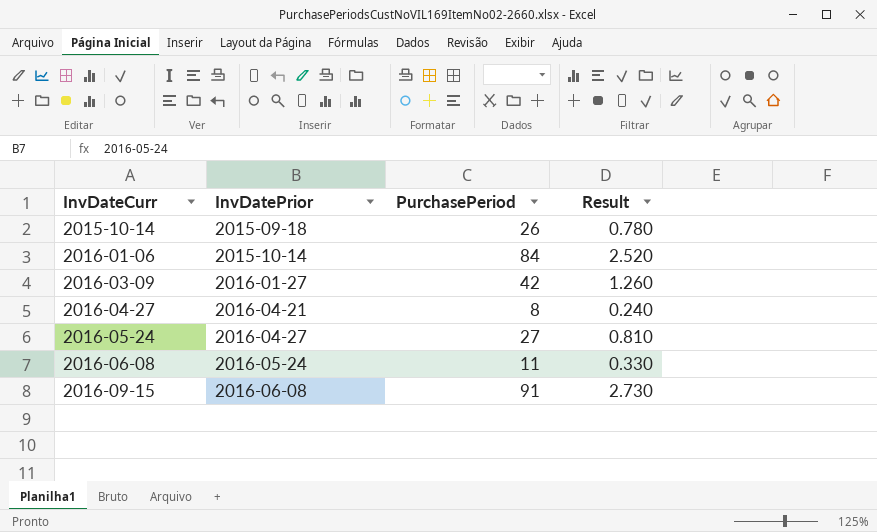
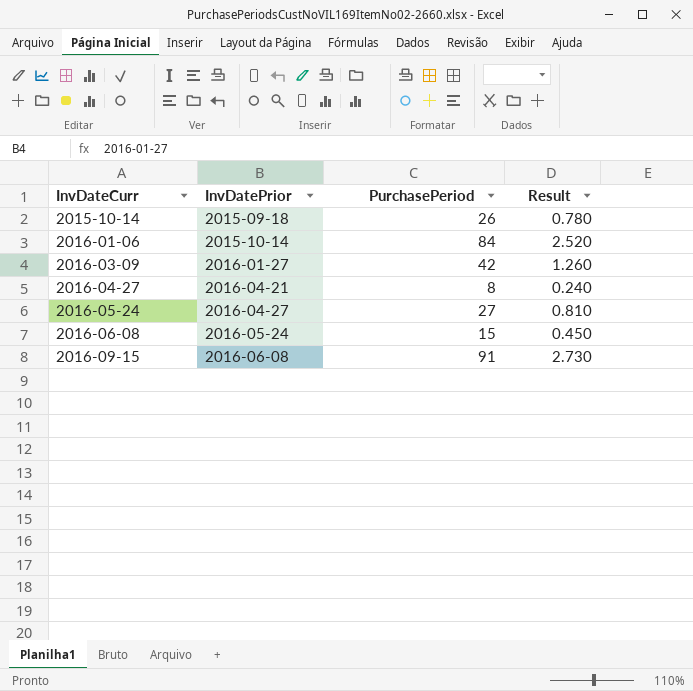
2016-06-08 | PurchasePeriod: 11 -> 15
2016-06-08 | Result: 0.330 -> 0.450

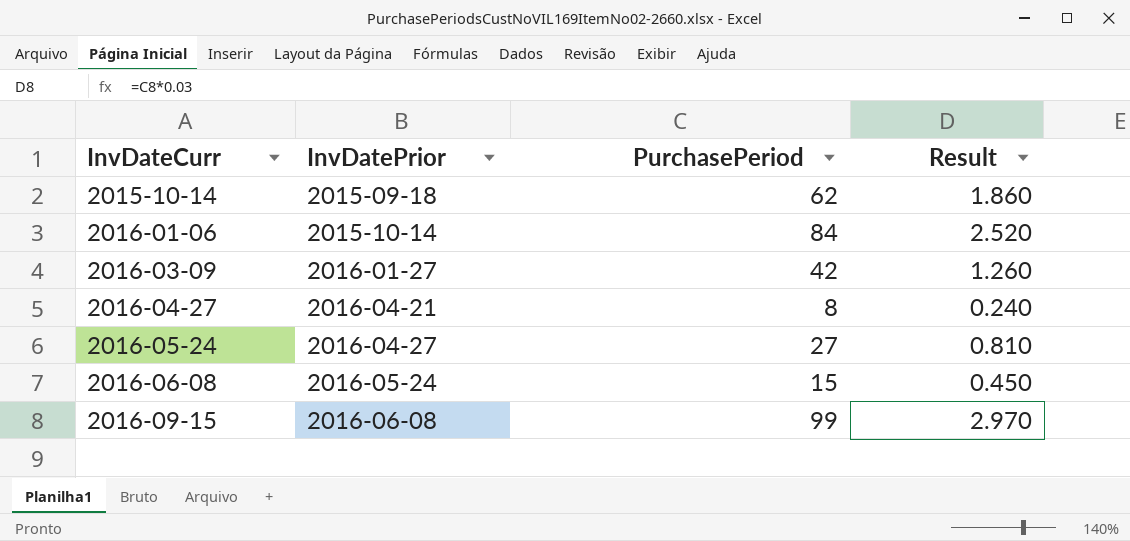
2015-10-14 | PurchasePeriod: 26 -> 62
2015-10-14 | Result: 0.780 -> 1.860
2016-09-15 | PurchasePeriod: 91 -> 99
2016-09-15 | Result: 2.730 -> 2.970

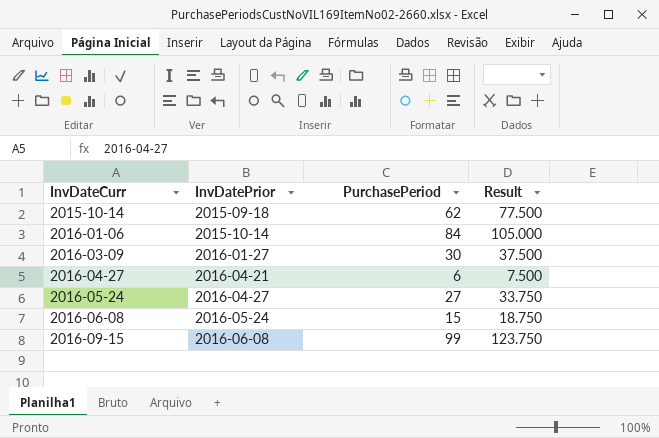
column Result | formula: [PurchasePeriod] * 0.03 -> [PurchasePeriod] * 1.25
2016-03-09 | PurchasePeriod: 42 -> 30
2016-04-27 | PurchasePeriod: 8 -> 6

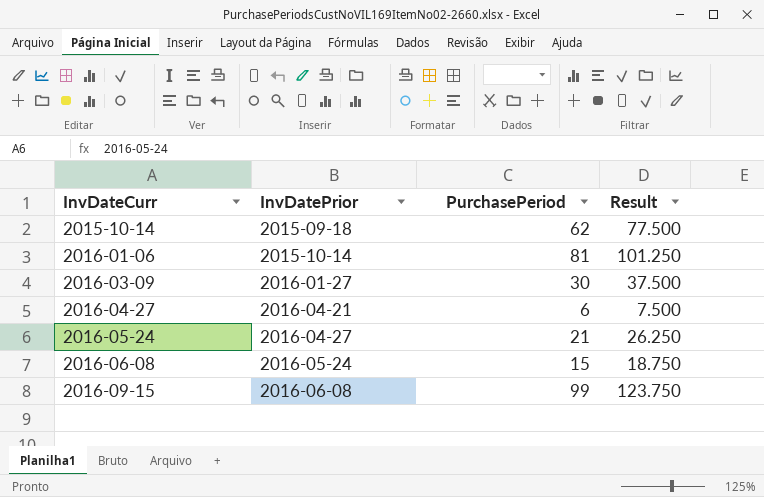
2016-01-06 | PurchasePeriod: 84 -> 81
2016-01-06 | Result: 105.000 -> 101.250
2016-05-24 | PurchasePeriod: 27 -> 21
2016-05-24 | Result: 33.750 -> 26.250

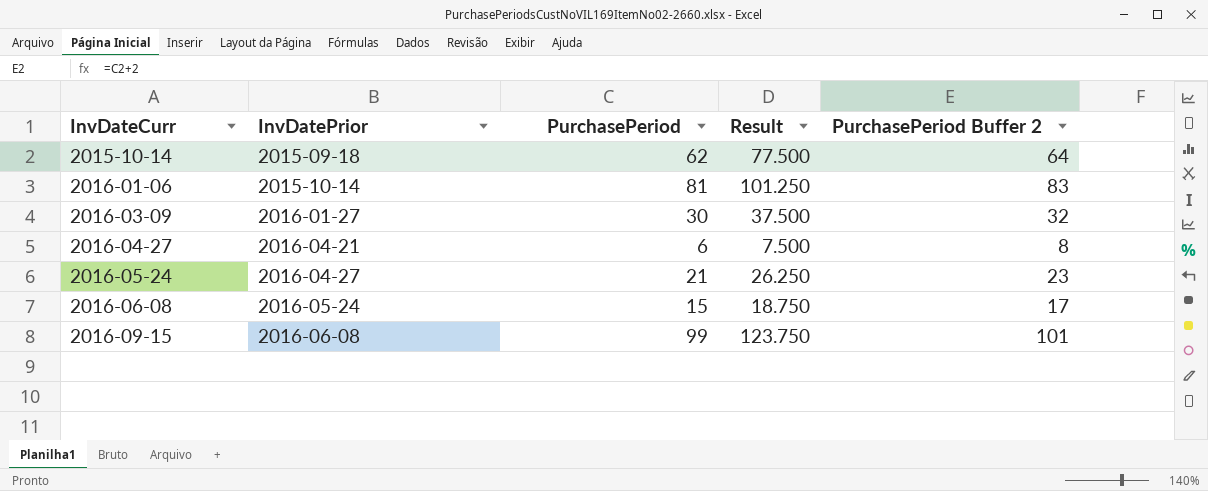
column PurchasePeriod Buffer 2 | formula: none -> [PurchasePeriod] + 2

